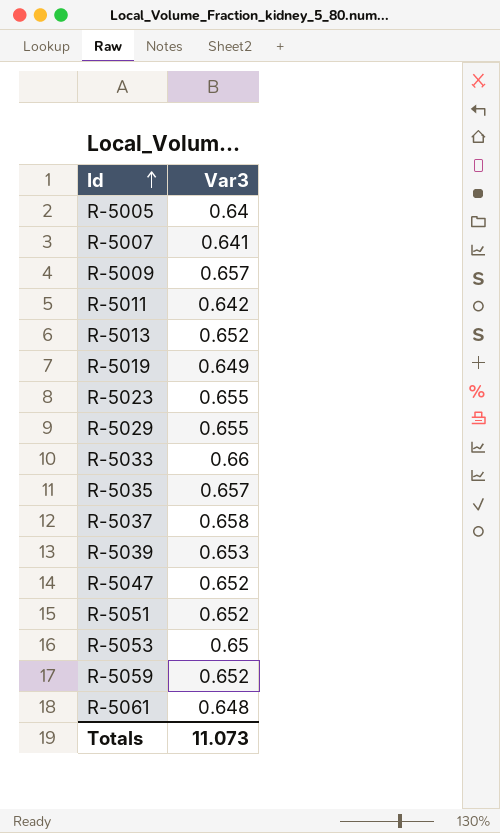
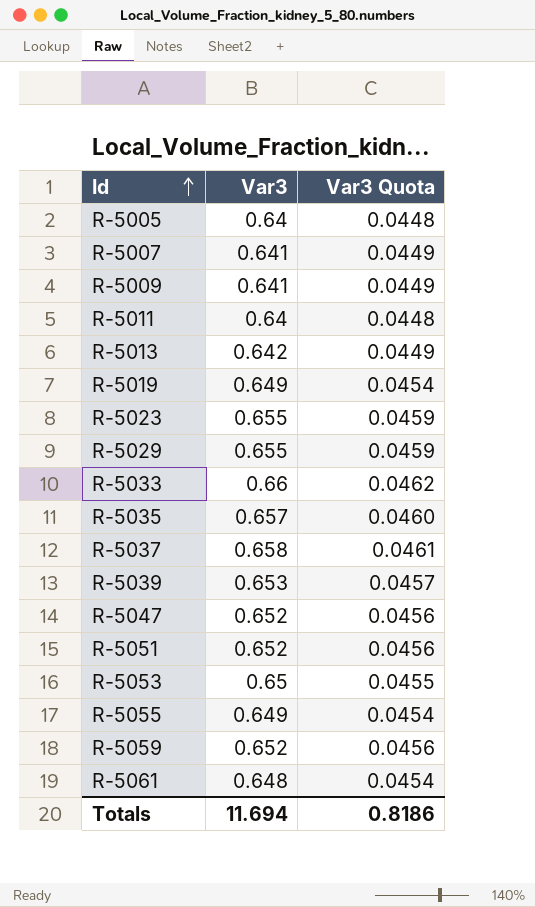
column Var3 Quota | formula: none -> [Var3] * 0.07
R-5009 | Var3: 0.657 -> 0.641
R-5011 | Var3: 0.642 -> 0.64
R-5013 | Var3: 0.652 -> 0.642
row R-5055: none -> 0.649 | 0.0454
Totals | Var3: 11.073 -> 11.694

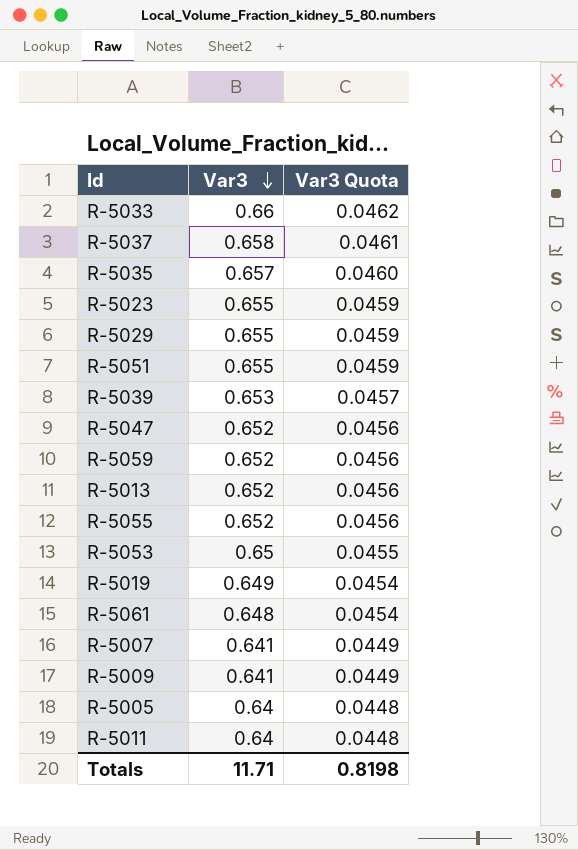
row order: Id ascending -> Var3 descending
R-5051 | Var3: 0.652 -> 0.655
R-5051 | Var3 Quota: 0.0456 -> 0.0459
R-5013 | Var3: 0.642 -> 0.652
R-5013 | Var3 Quota: 0.0449 -> 0.0456
R-5055 | Var3: 0.649 -> 0.652
R-5055 | Var3 Quota: 0.0454 -> 0.0456
Totals | Var3: 11.694 -> 11.71
Totals | Var3 Quota: 0.8186 -> 0.8198

